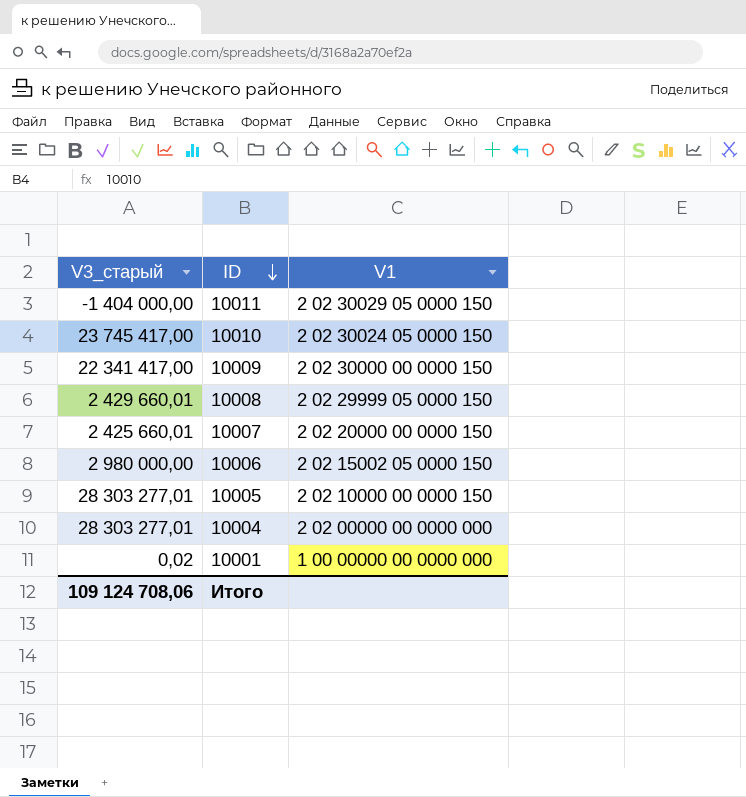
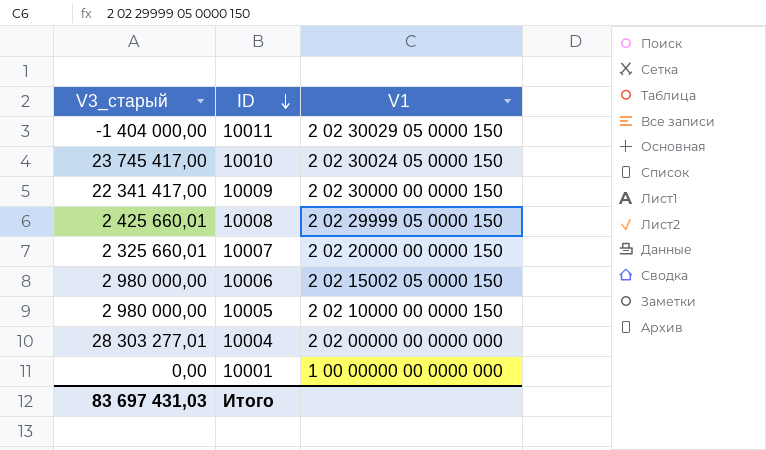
10008 | V3_старый: 2 429 660,01 -> 2 425 660,01
10007 | V3_старый: 2 425 660,01 -> 2 325 660,01
10005 | V3_старый: 28 303 277,01 -> 2 980 000,00
10001 | V3_старый: 0,02 -> 0,00
Итого | V3_старый: 109 124 708,06 -> 83 697 431,03

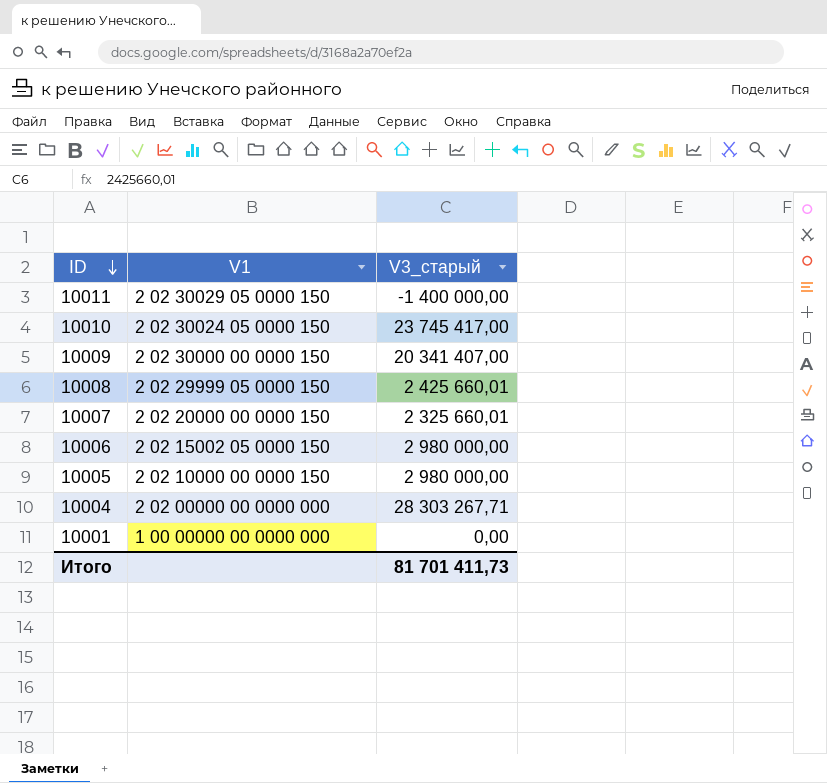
column V3_старый | position: 1 -> 3
10011 | V3_старый: -1 404 000,00 -> -1 400 000,00
10009 | V3_старый: 22 341 417,00 -> 20 341 407,00
10004 | V3_старый: 28 303 277,01 -> 28 303 267,71
Итого | V3_старый: 83 697 431,03 -> 81 701 411,73

